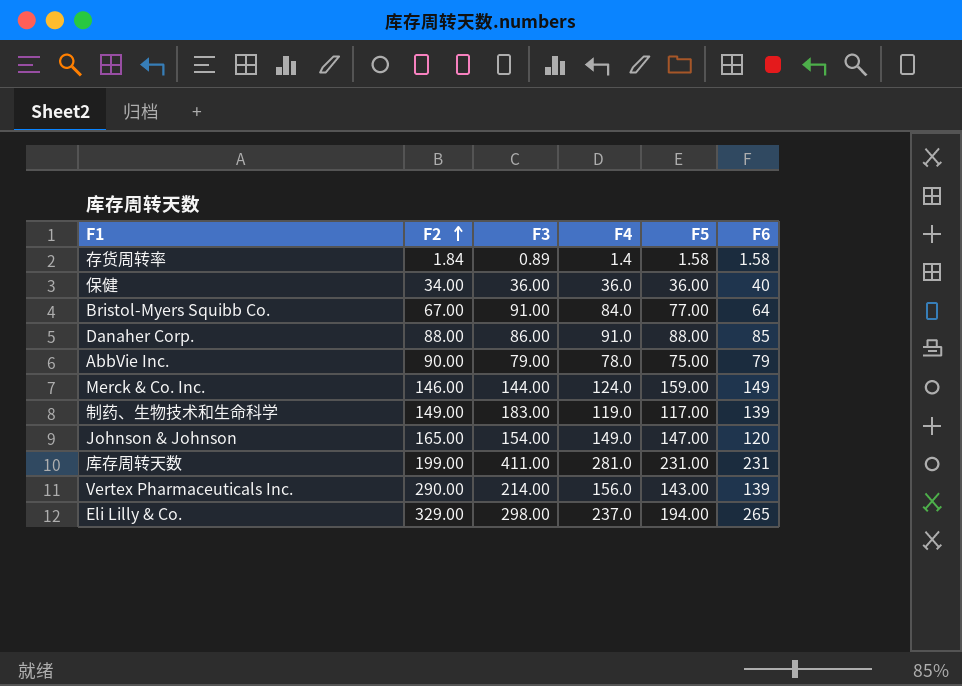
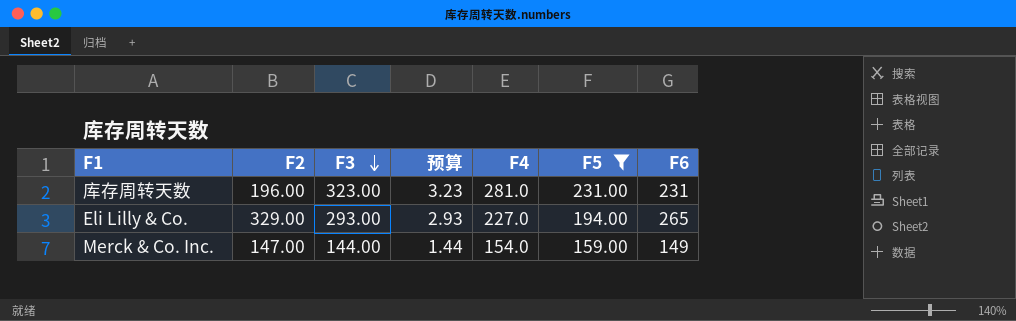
filter: none -> F5 >= 159.00
row order: F2 ascending -> F3 descending
column 预算 | formula: none -> [F3] * 0.01
库存周转天数 | F2: 199.00 -> 196.00
库存周转天数 | F3: 411.00 -> 323.00
Eli Lilly & Co. | F3: 298.00 -> 293.00
Eli Lilly & Co. | F4: 237.0 -> 227.0
Merck & Co. Inc. | F2: 146.00 -> 147.00
Merck & Co. Inc. | F4: 124.0 -> 154.0

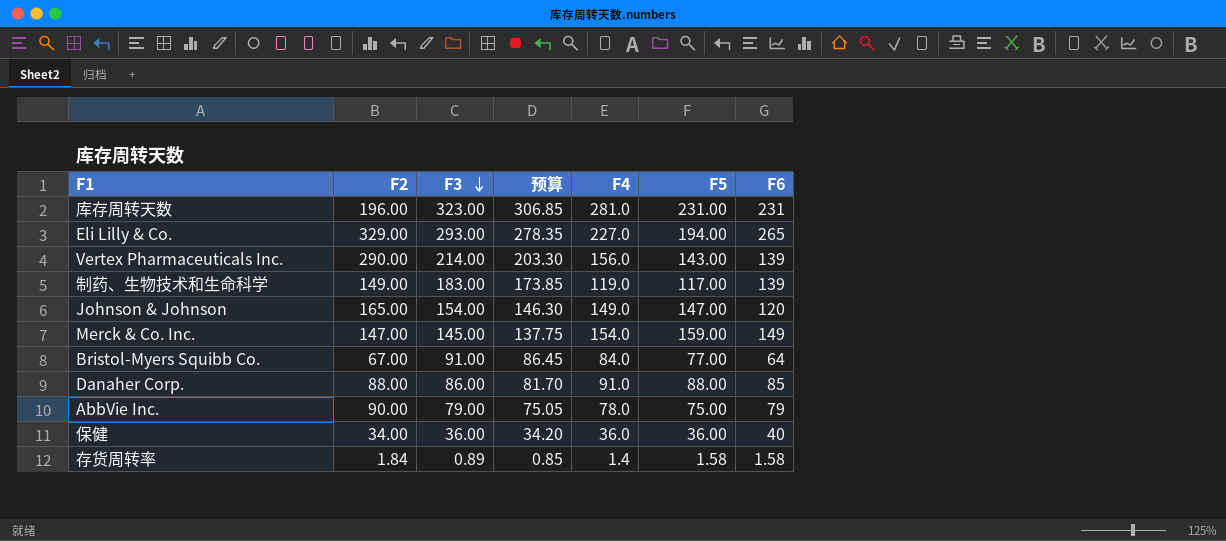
filter: F5 >= 159.00 -> none
column 预算 | formula: [F3] * 0.01 -> [F3] * 0.95
Merck & Co. Inc. | F3: 144.00 -> 145.00

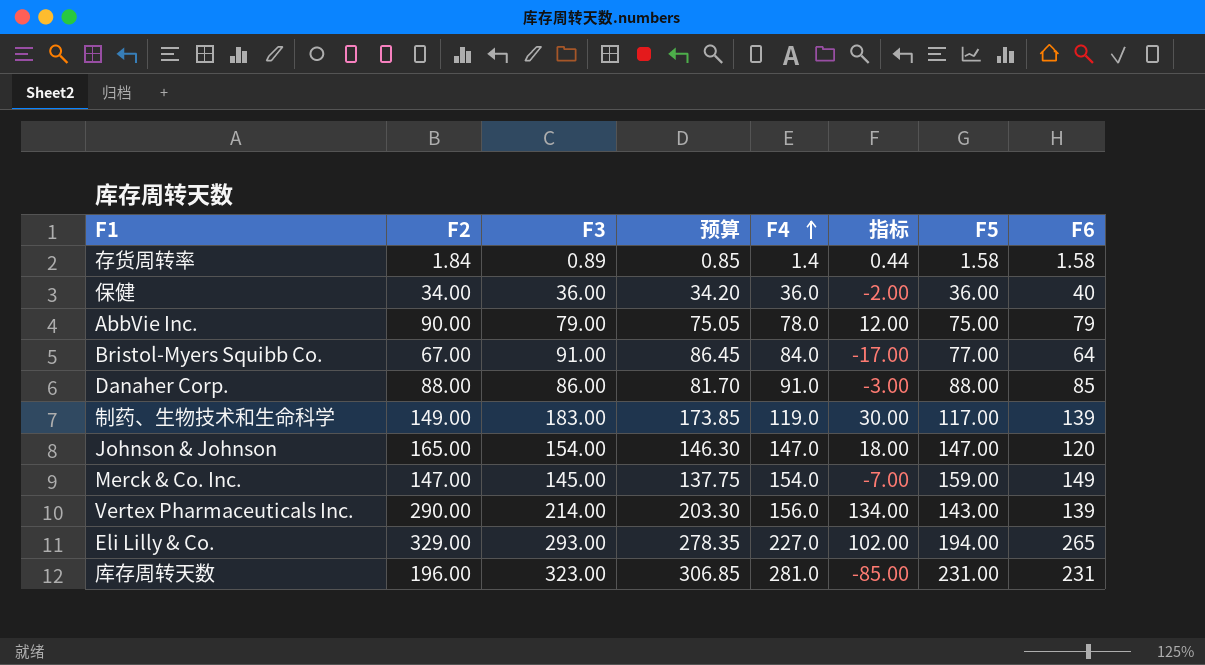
row order: F3 descending -> F4 ascending
column 指标 | formula: none -> [F2] - [F4]
Johnson & Johnson | F4: 149.0 -> 147.0

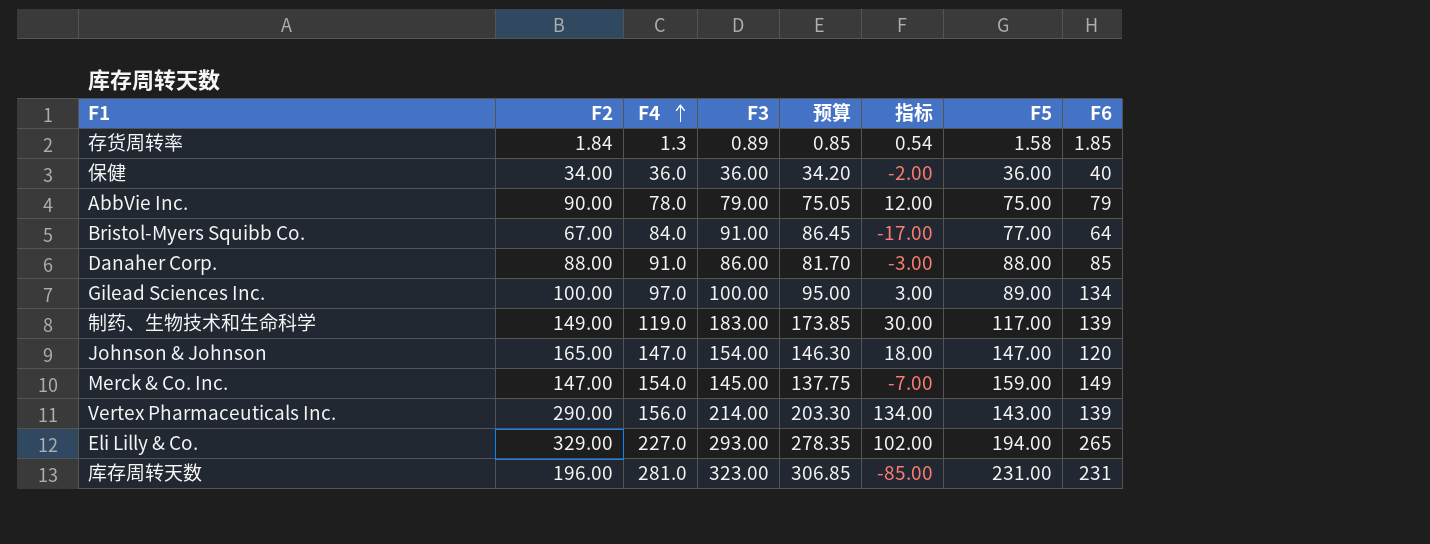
column F4 | position: 5 -> 3
存货周转率 | F4: 1.4 -> 1.3
存货周转率 | 指标: 0.44 -> 0.54
存货周转率 | F6: 1.58 -> 1.85
row Gilead Sciences Inc.: none -> 100.00 | 97.0 | 100.00 | 95.00 | 3.00 | 89.00 | 134

